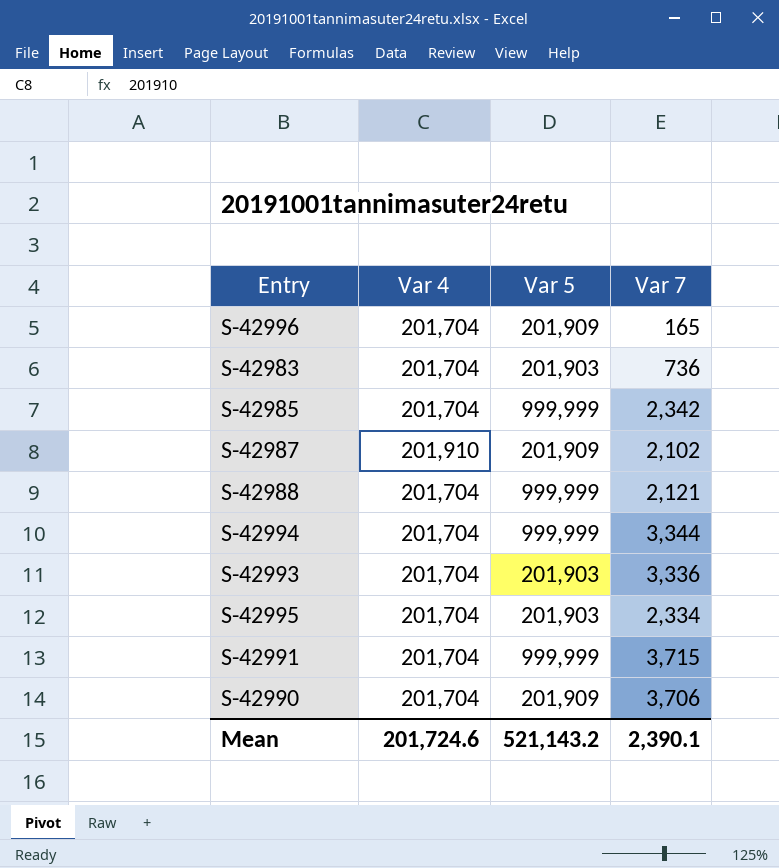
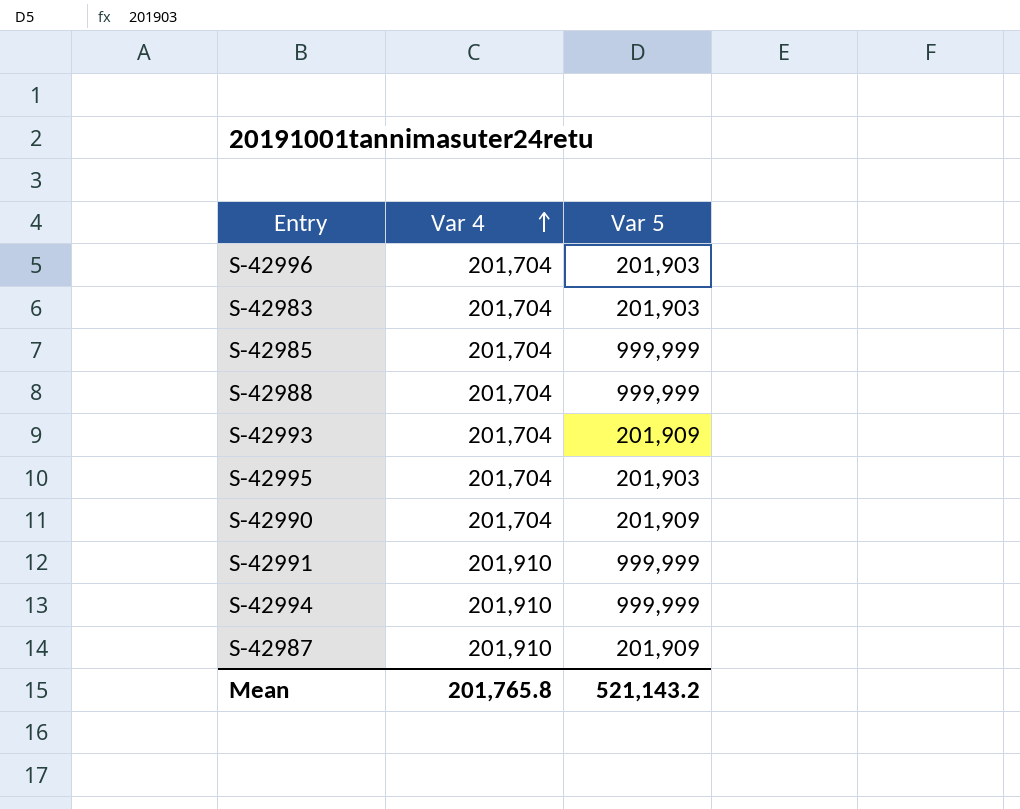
row order: none -> Var 4 ascending
column Var 7 | position: 4 -> none
S-42996 | Var 5: 201,909 -> 201,903
S-42993 | Var 5: 201,903 -> 201,909
S-42991 | Var 4: 201,704 -> 201,910
S-42994 | Var 4: 201,704 -> 201,910
Mean | Var 4: 201,724.6 -> 201,765.8

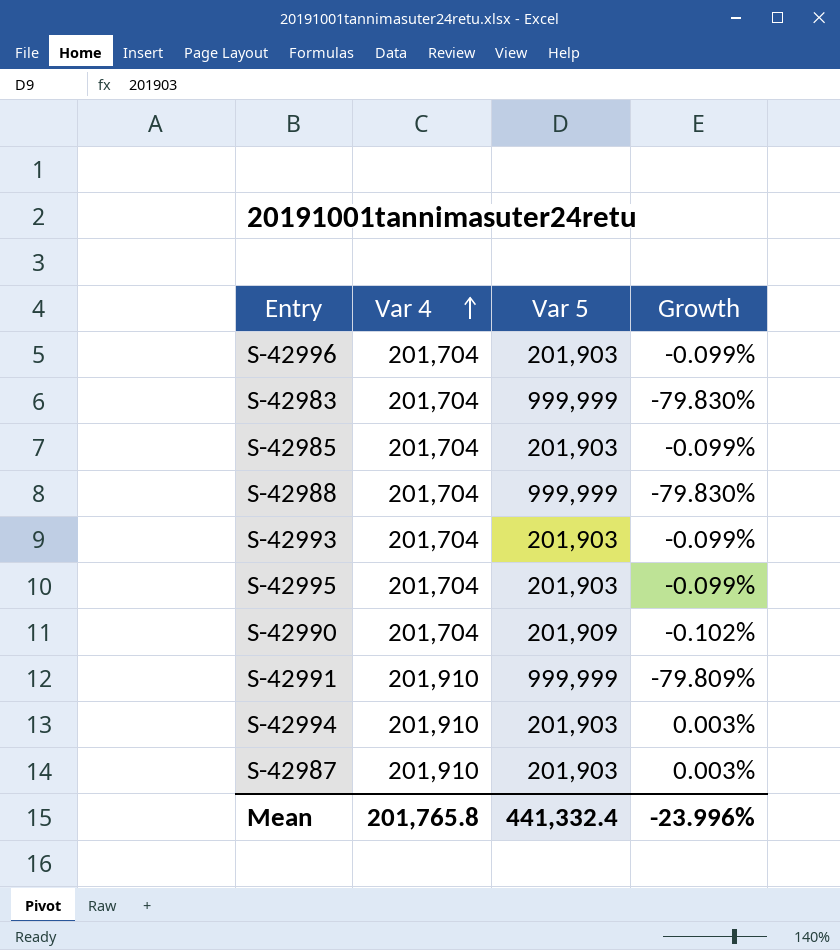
column Growth | formula: none -> ([Var 4] - [Var 5]) / [Var 5]
S-42983 | Var 5: 201,903 -> 999,999
S-42985 | Var 5: 999,999 -> 201,903
S-42993 | Var 5: 201,909 -> 201,903
S-42994 | Var 5: 999,999 -> 201,903
S-42987 | Var 5: 201,909 -> 201,903
Mean | Var 5: 521,143.2 -> 441,332.4

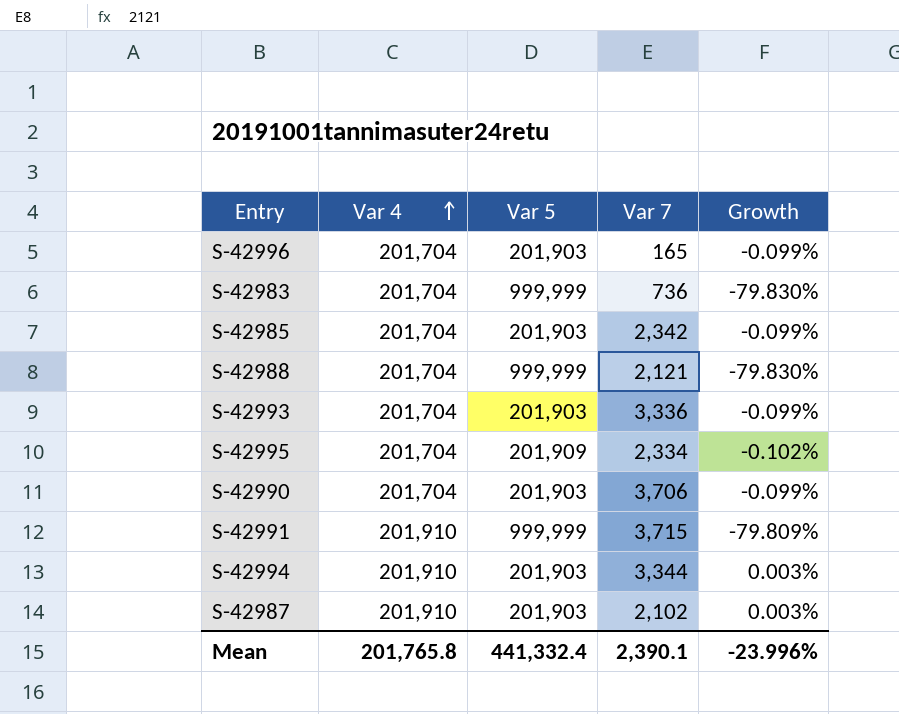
column Var 7 | position: none -> 4
S-42995 | Var 5: 201,903 -> 201,909
S-42995 | Growth: -0.099% -> -0.102%
S-42990 | Var 5: 201,909 -> 201,903
S-42990 | Growth: -0.102% -> -0.099%

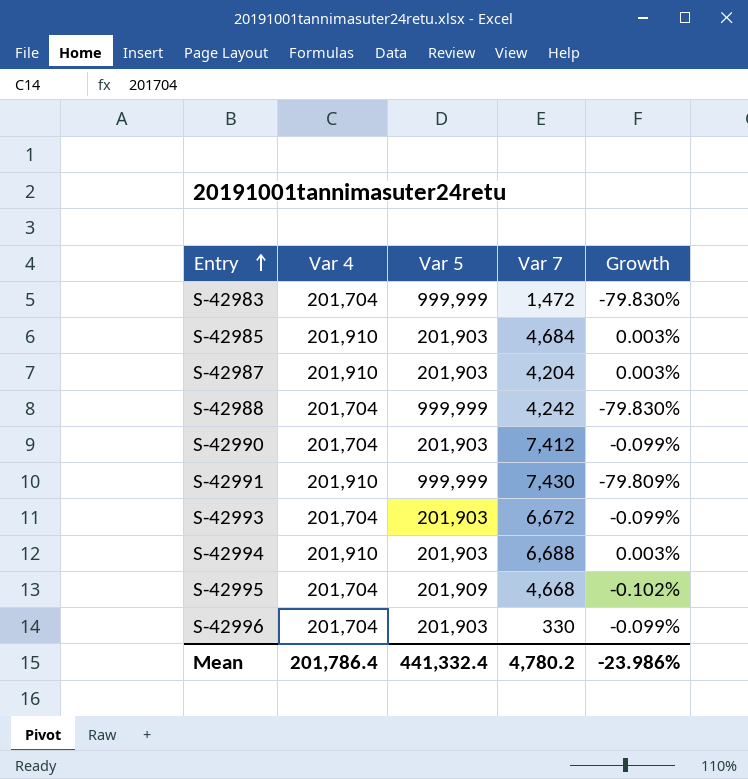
row order: Var 4 ascending -> Entry ascending
S-42983 | Var 7: 736 -> 1,472
S-42985 | Var 4: 201,704 -> 201,910
S-42985 | Var 7: 2,342 -> 4,684
S-42985 | Growth: -0.099% -> 0.003%
S-42987 | Var 7: 2,102 -> 4,204
S-42988 | Var 7: 2,121 -> 4,242
S-42990 | Var 7: 3,706 -> 7,412
S-42991 | Var 7: 3,715 -> 7,430
S-42993 | Var 7: 3,336 -> 6,672
S-42994 | Var 7: 3,344 -> 6,688
S-42995 | Var 7: 2,334 -> 4,668
S-42996 | Var 7: 165 -> 330
Mean | Var 4: 201,765.8 -> 201,786.4
Mean | Var 7: 2,390.1 -> 4,780.2
Mean | Growth: -23.996% -> -23.986%

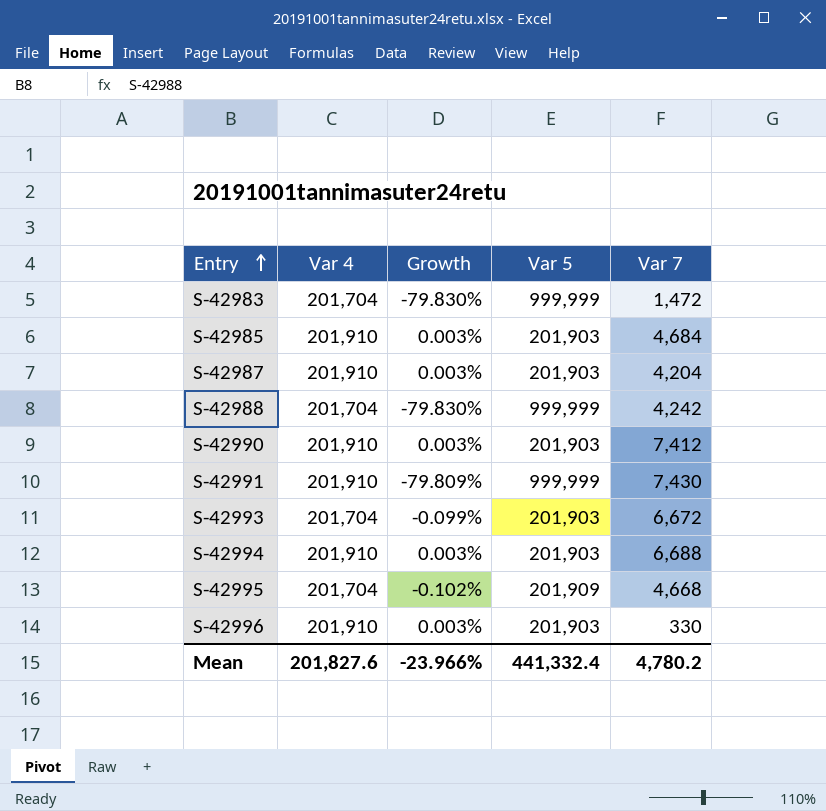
column Growth | position: 5 -> 3
S-42990 | Var 4: 201,704 -> 201,910
S-42990 | Growth: -0.099% -> 0.003%
S-42996 | Var 4: 201,704 -> 201,910
S-42996 | Growth: -0.099% -> 0.003%
Mean | Var 4: 201,786.4 -> 201,827.6
Mean | Growth: -23.986% -> -23.966%

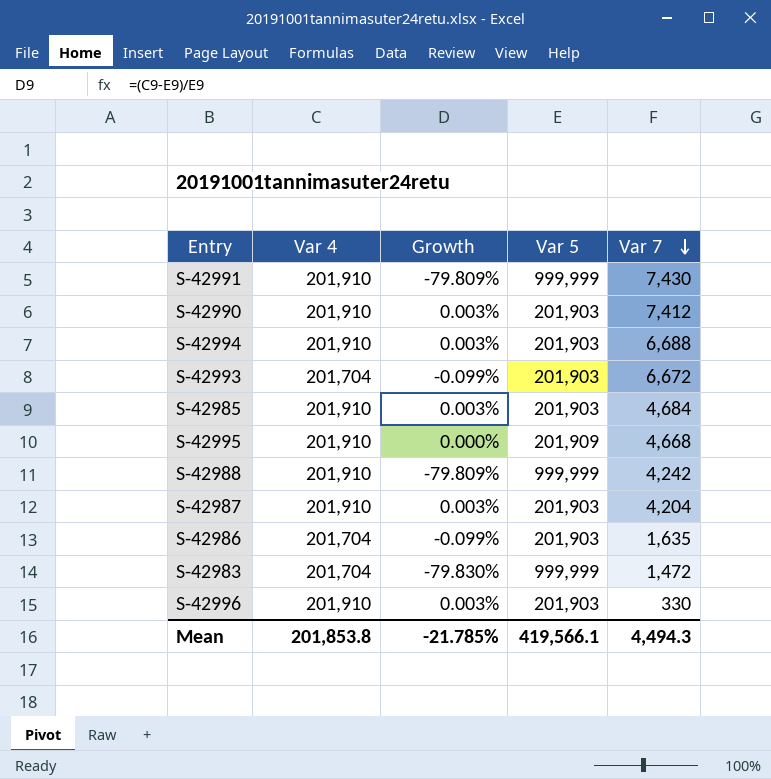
row order: Entry ascending -> Var 7 descending
S-42995 | Var 4: 201,704 -> 201,910
S-42995 | Growth: -0.102% -> 0.000%
S-42988 | Var 4: 201,704 -> 201,910
S-42988 | Growth: -79.830% -> -79.809%
row S-42986: none -> 201,704 | -0.099% | 201,903 | 1,635
Mean | Var 4: 201,827.6 -> 201,853.8
Mean | Growth: -23.966% -> -21.785%
Mean | Var 5: 441,332.4 -> 419,566.1
Mean | Var 7: 4,780.2 -> 4,494.3

